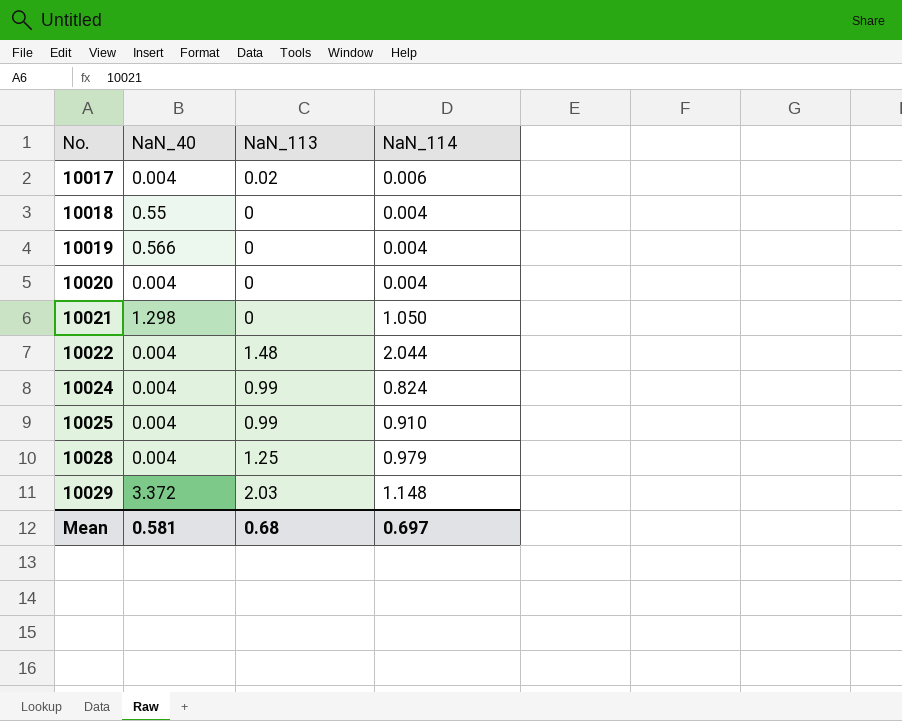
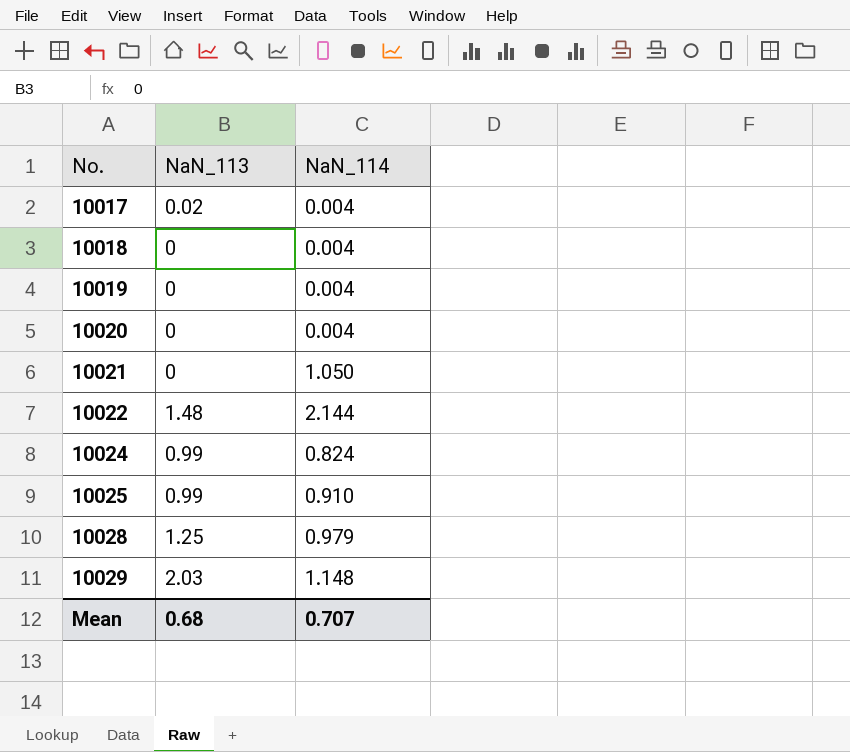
column NaN_40 | position: 2 -> none
10017 | NaN_114: 0.006 -> 0.004
10022 | NaN_114: 2.044 -> 2.144
Mean | NaN_114: 0.697 -> 0.707

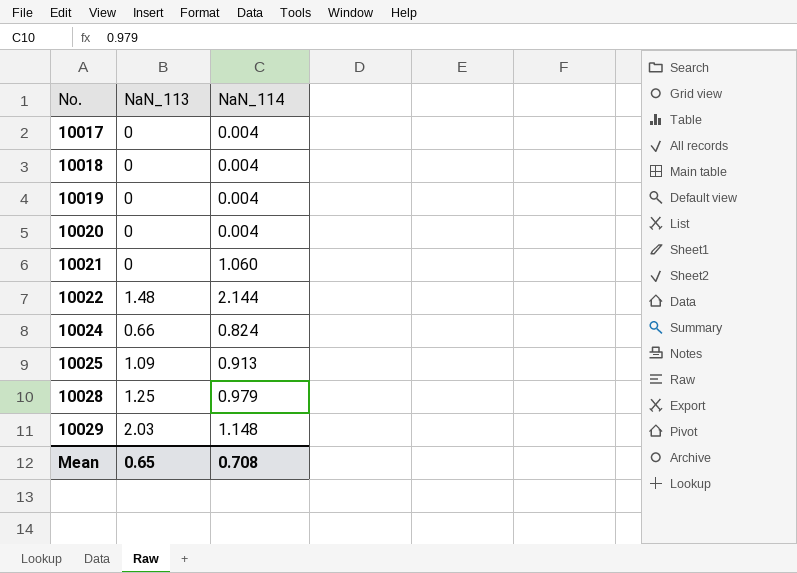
10017 | NaN_113: 0.02 -> 0
10021 | NaN_114: 1.050 -> 1.060
10024 | NaN_113: 0.99 -> 0.66
10025 | NaN_113: 0.99 -> 1.09
10025 | NaN_114: 0.910 -> 0.913
Mean | NaN_113: 0.68 -> 0.65
Mean | NaN_114: 0.707 -> 0.708

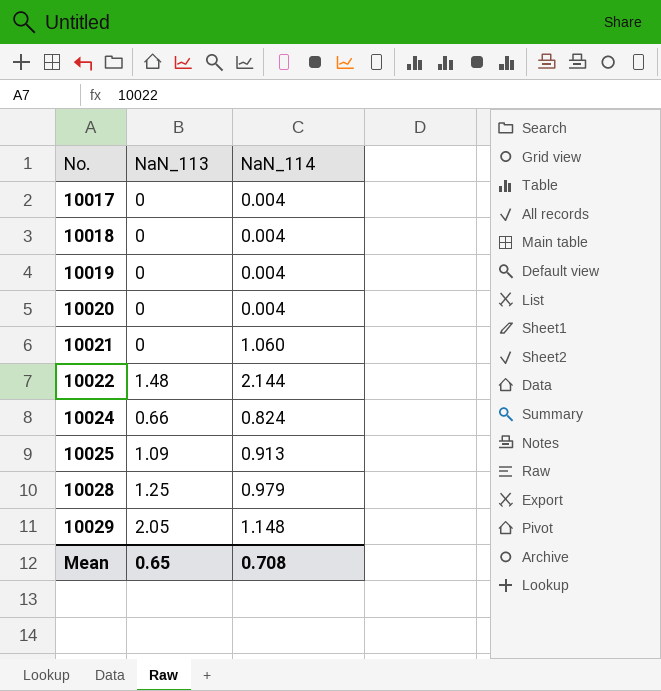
10029 | NaN_113: 2.03 -> 2.05

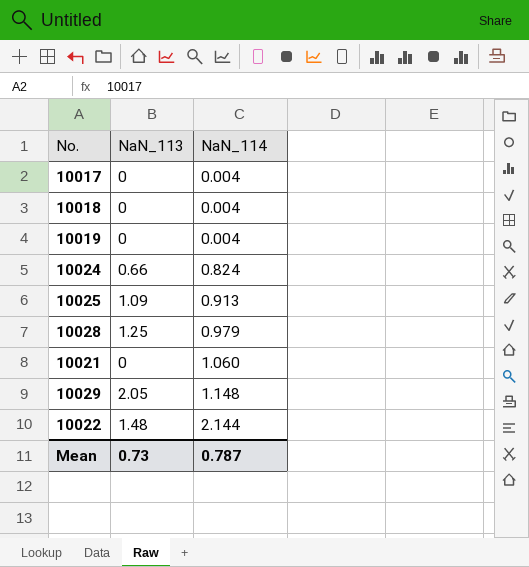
row order: No. ascending -> NaN_114 ascending
row 10020: 0 | 0.004 -> none
Mean | NaN_113: 0.65 -> 0.73
Mean | NaN_114: 0.708 -> 0.787

